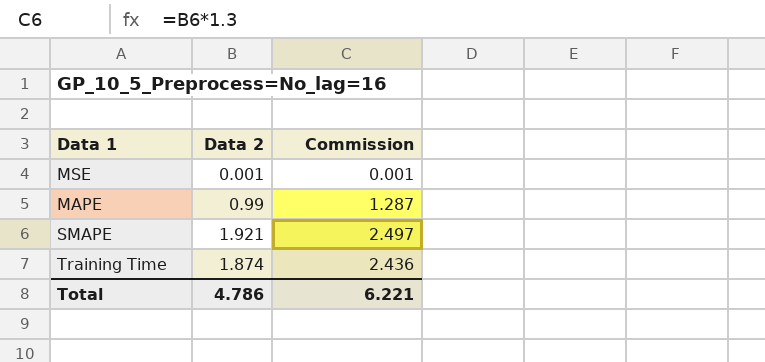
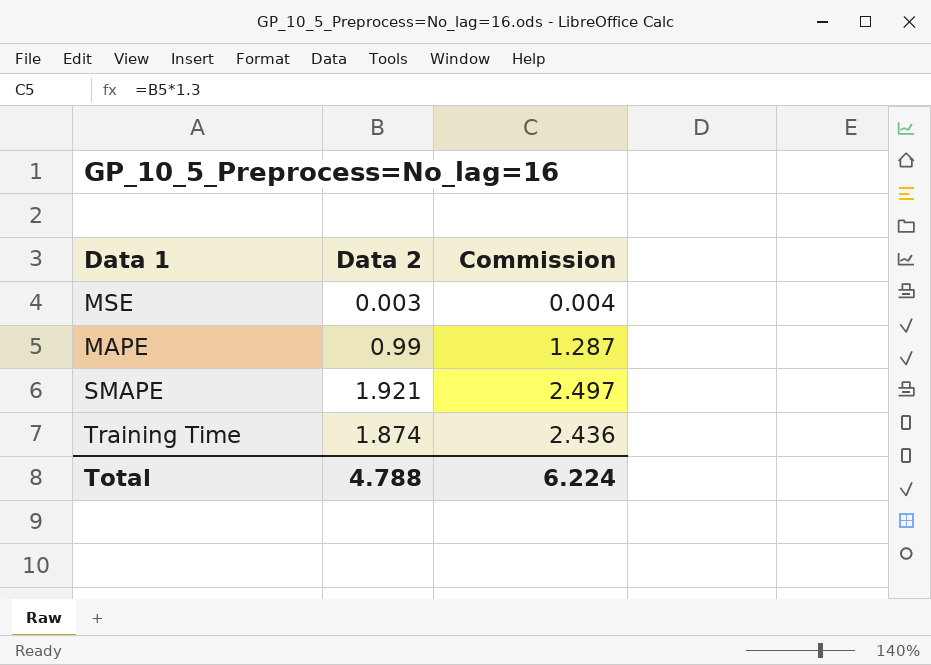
MSE | Data 2: 0.001 -> 0.003
MSE | Commission: 0.001 -> 0.004
Total | Data 2: 4.786 -> 4.788
Total | Commission: 6.221 -> 6.224

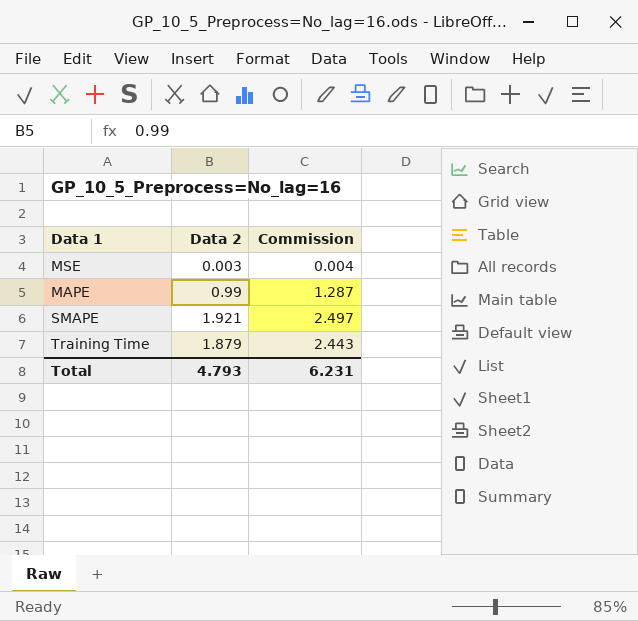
Training Time | Data 2: 1.874 -> 1.879
Training Time | Commission: 2.436 -> 2.443
Total | Data 2: 4.788 -> 4.793
Total | Commission: 6.224 -> 6.231

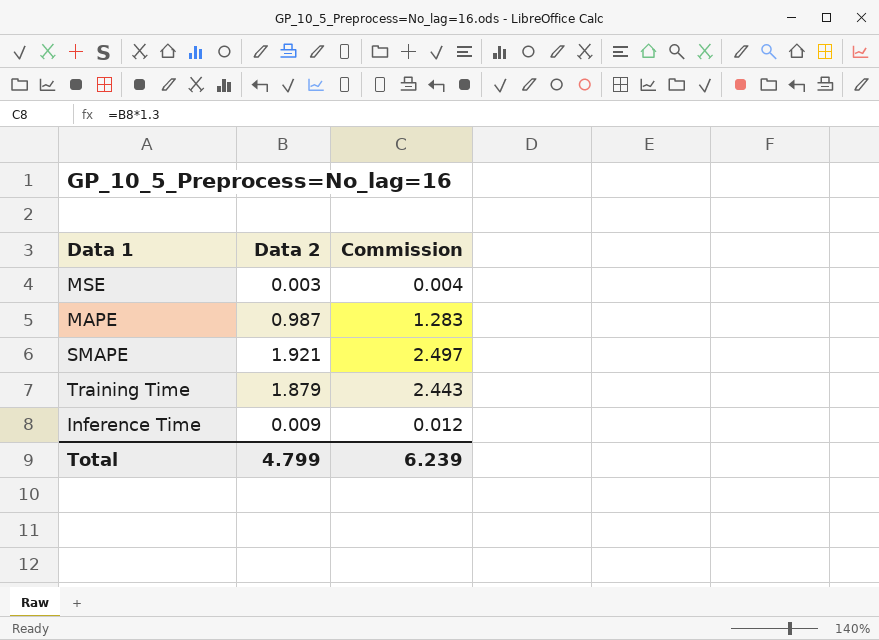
MAPE | Data 2: 0.99 -> 0.987
MAPE | Commission: 1.287 -> 1.283
row Inference Time: none -> 0.009 | 0.012
Total | Data 2: 4.793 -> 4.799
Total | Commission: 6.231 -> 6.239

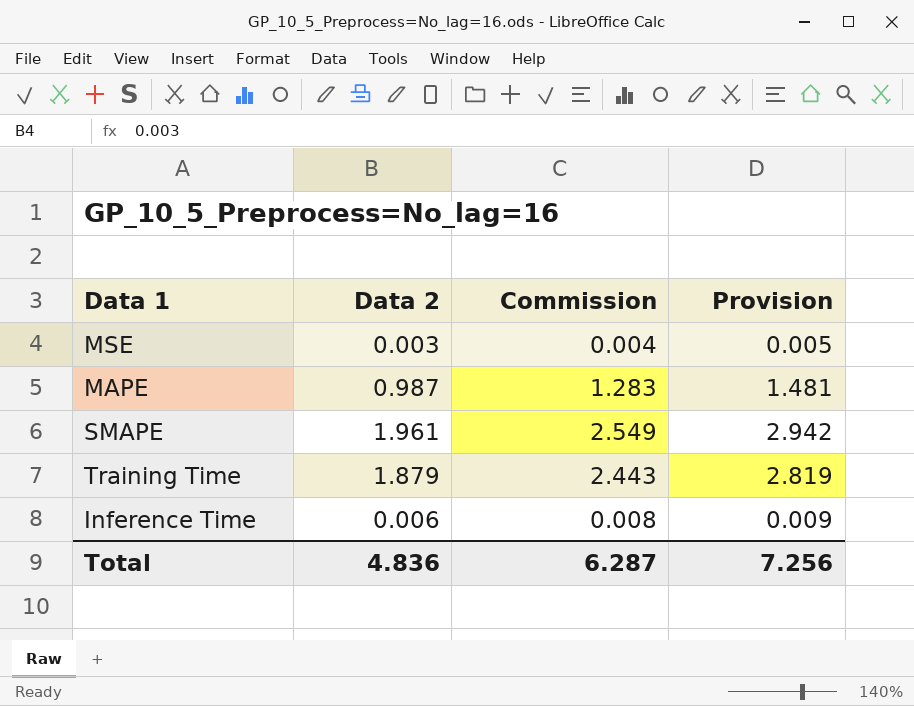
column Provision | formula: none -> [Data 2] * 1.5
SMAPE | Data 2: 1.921 -> 1.961
SMAPE | Commission: 2.497 -> 2.549
Inference Time | Data 2: 0.009 -> 0.006
Inference Time | Commission: 0.012 -> 0.008
Total | Data 2: 4.799 -> 4.836
Total | Commission: 6.239 -> 6.287

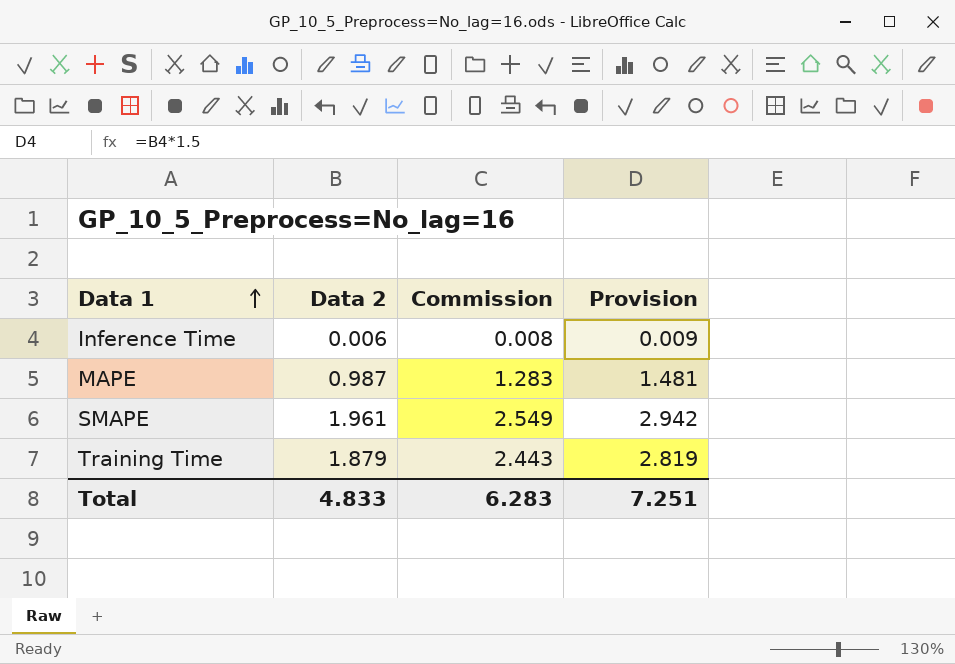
row order: none -> Data 1 ascending
row MSE: 0.003 | 0.004 | 0.005 -> none
Total | Data 2: 4.836 -> 4.833
Total | Commission: 6.287 -> 6.283
Total | Provision: 7.256 -> 7.251

